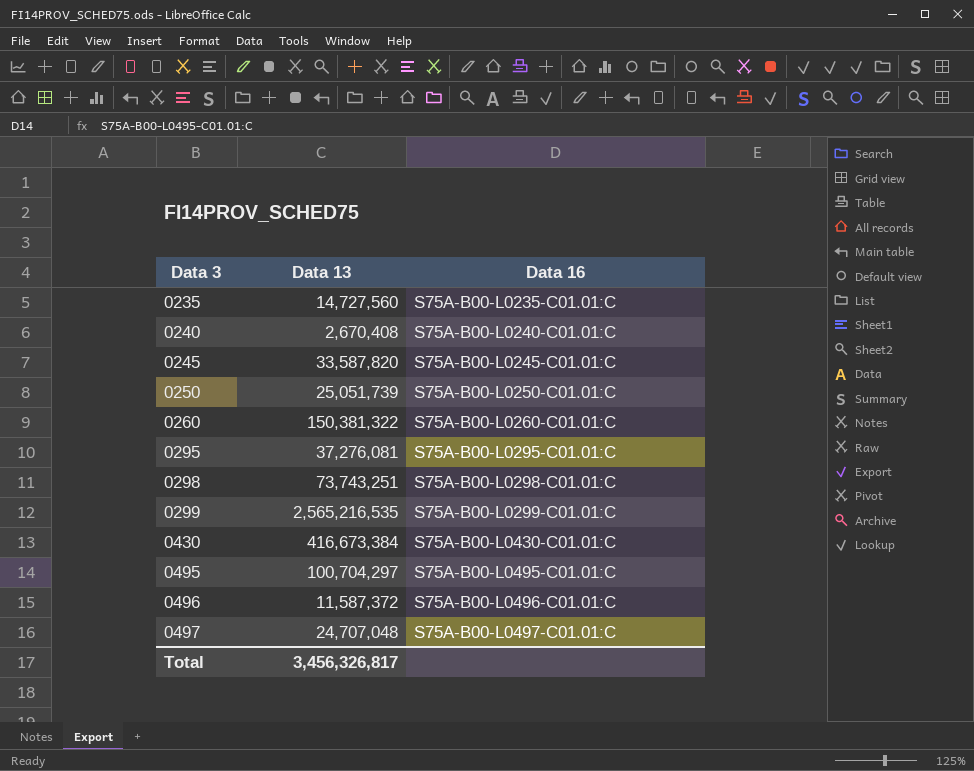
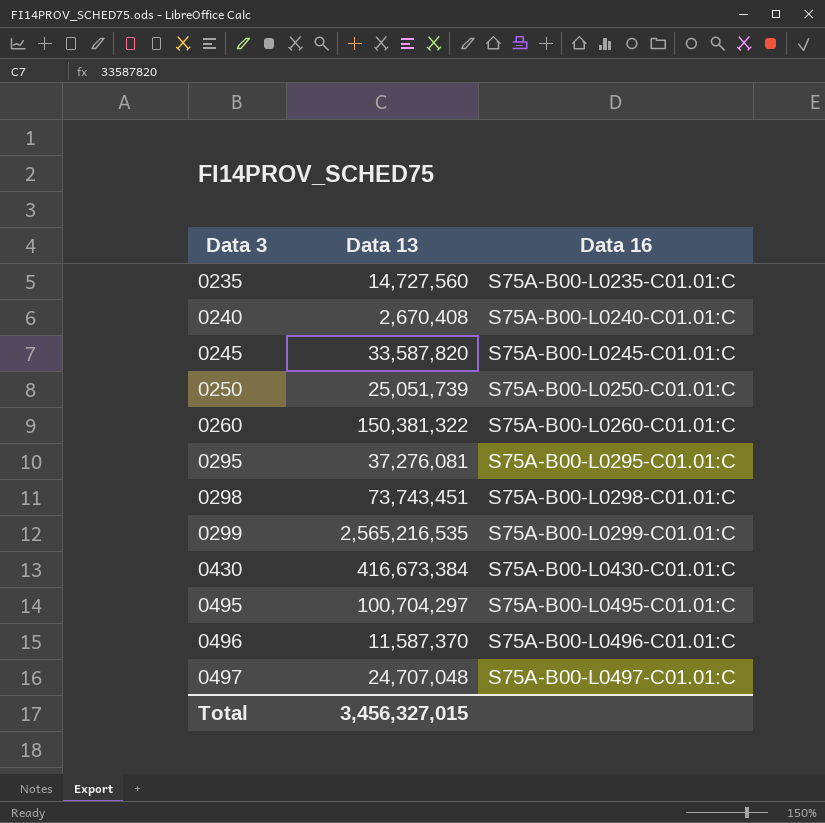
0298 | Data 13: 73,743,251 -> 73,743,451
0496 | Data 13: 11,587,372 -> 11,587,370
Total | Data 13: 3,456,326,817 -> 3,456,327,015

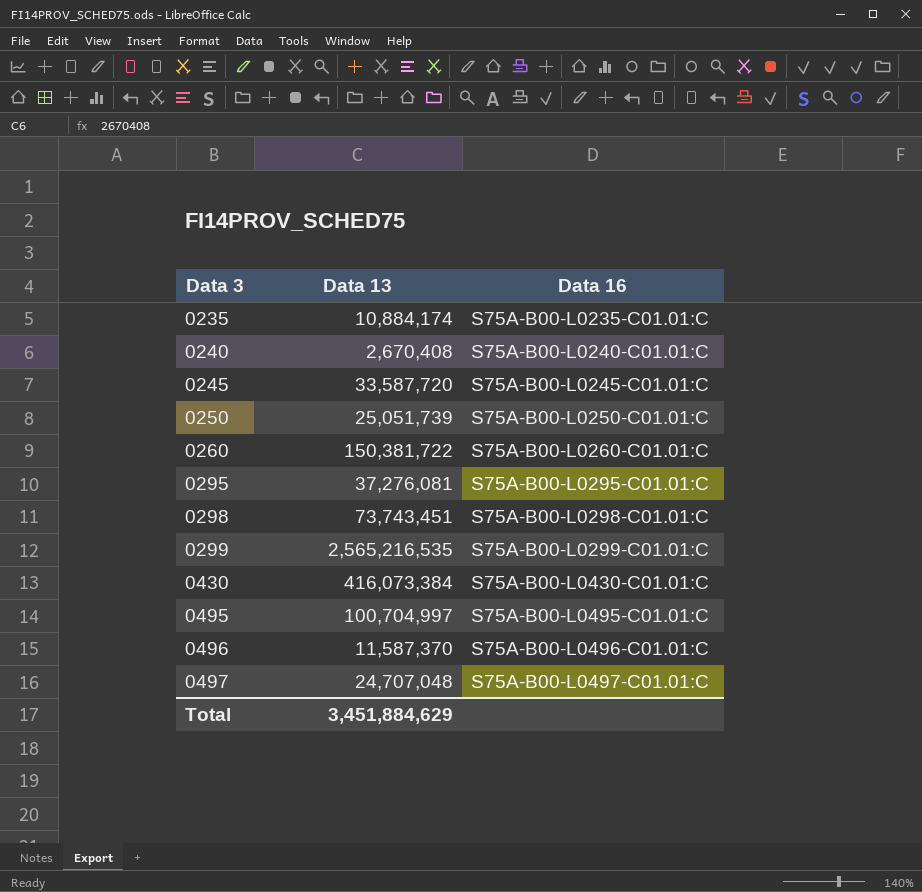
0235 | Data 13: 14,727,560 -> 10,884,174
0245 | Data 13: 33,587,820 -> 33,587,720
0260 | Data 13: 150,381,322 -> 150,381,722
0430 | Data 13: 416,673,384 -> 416,073,384
0495 | Data 13: 100,704,297 -> 100,704,997
Total | Data 13: 3,456,327,015 -> 3,451,884,629

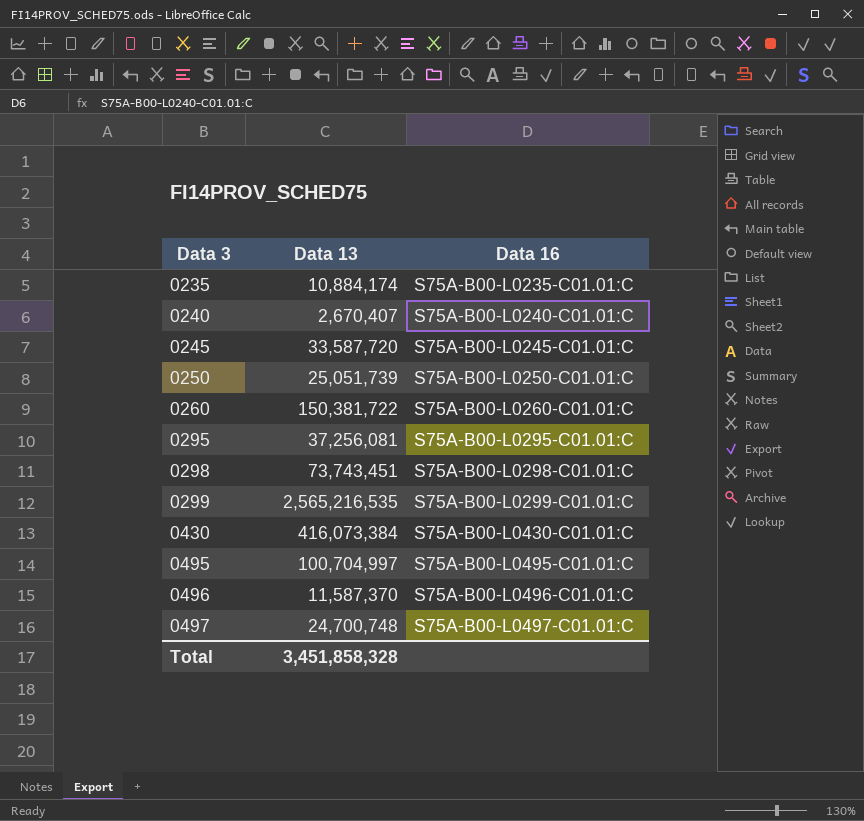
0240 | Data 13: 2,670,408 -> 2,670,407
0295 | Data 13: 37,276,081 -> 37,256,081
0497 | Data 13: 24,707,048 -> 24,700,748
Total | Data 13: 3,451,884,629 -> 3,451,858,328

